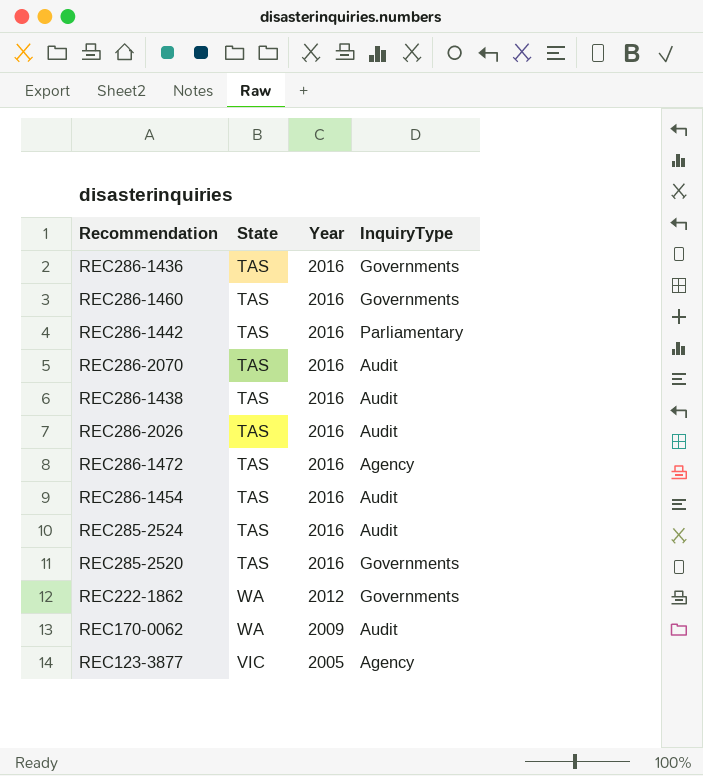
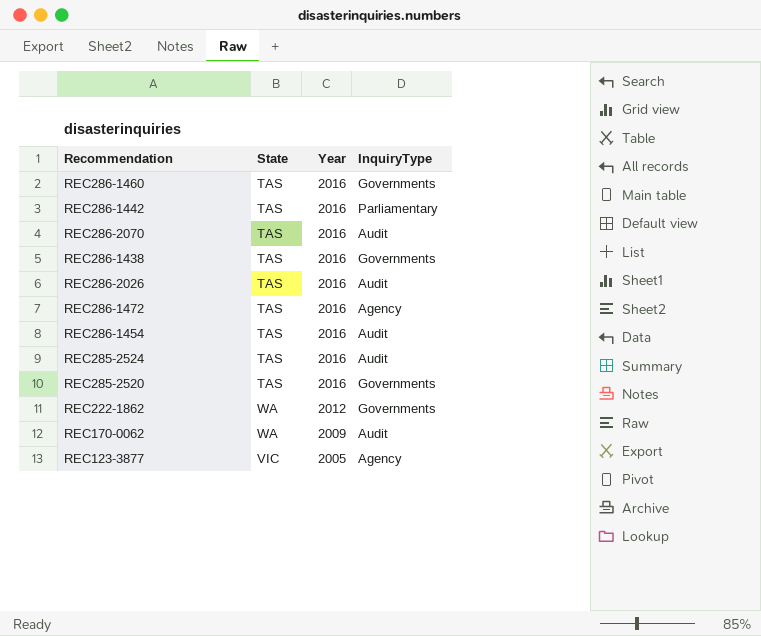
row REC286-1436: TAS | 2016 | Governments -> none
REC286-1438 | InquiryType: Audit -> Governments

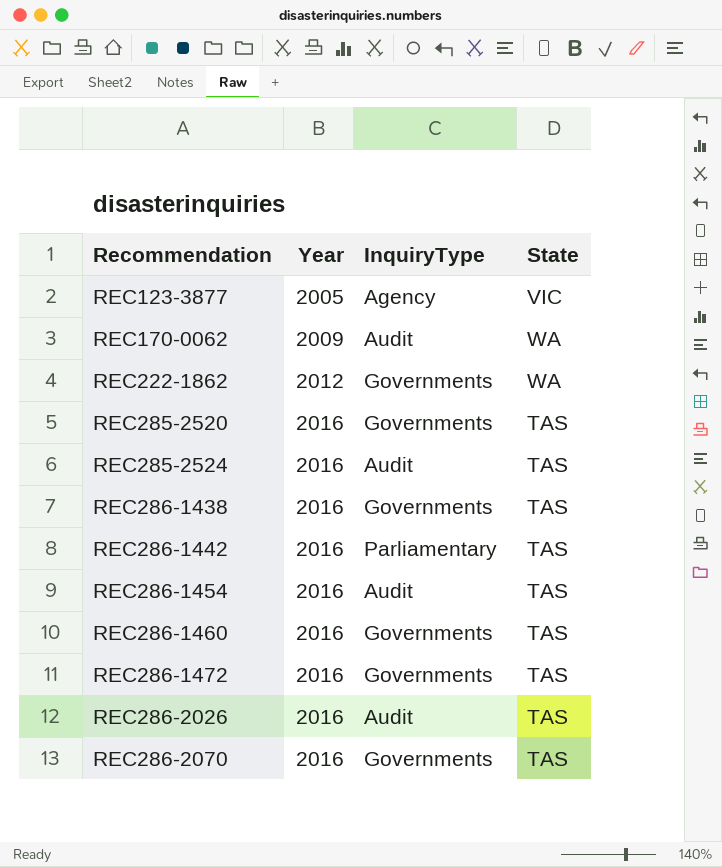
row order: Year descending -> Recommendation ascending
column State | position: 2 -> 4
REC286-1472 | InquiryType: Agency -> Governments
REC286-2070 | InquiryType: Audit -> Governments

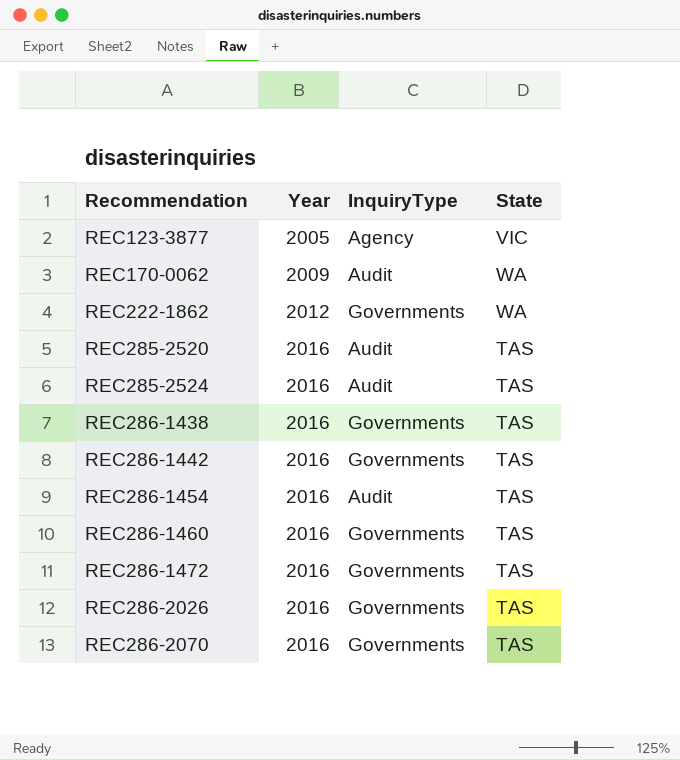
REC285-2520 | InquiryType: Governments -> Audit
REC286-1442 | InquiryType: Parliamentary -> Governments
REC286-2026 | InquiryType: Audit -> Governments

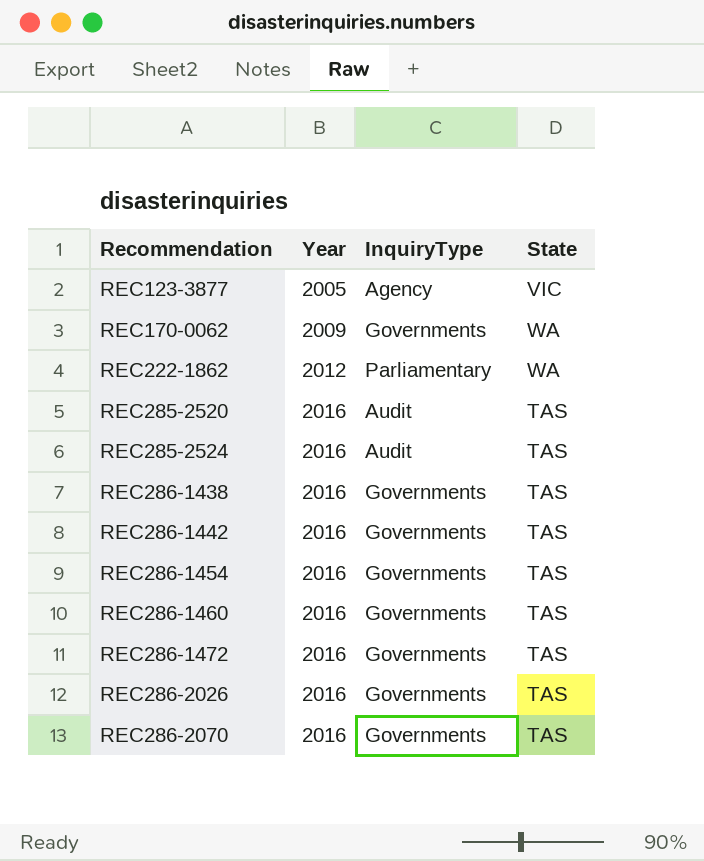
REC170-0062 | InquiryType: Audit -> Governments
REC222-1862 | InquiryType: Governments -> Parliamentary
REC286-1454 | InquiryType: Audit -> Governments

